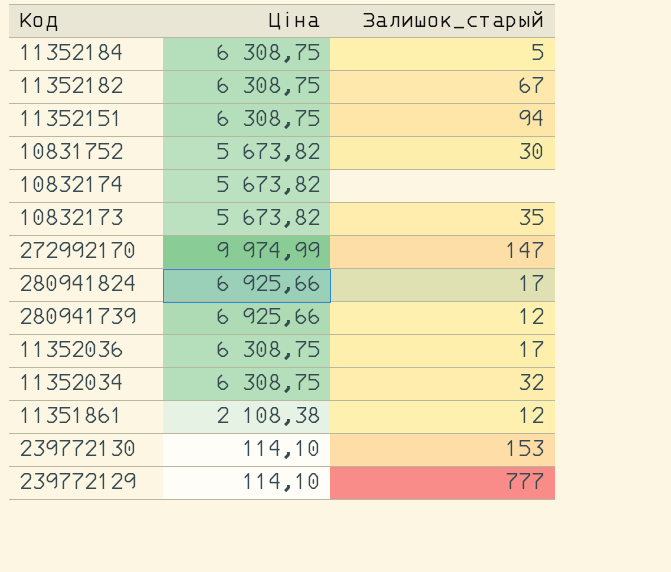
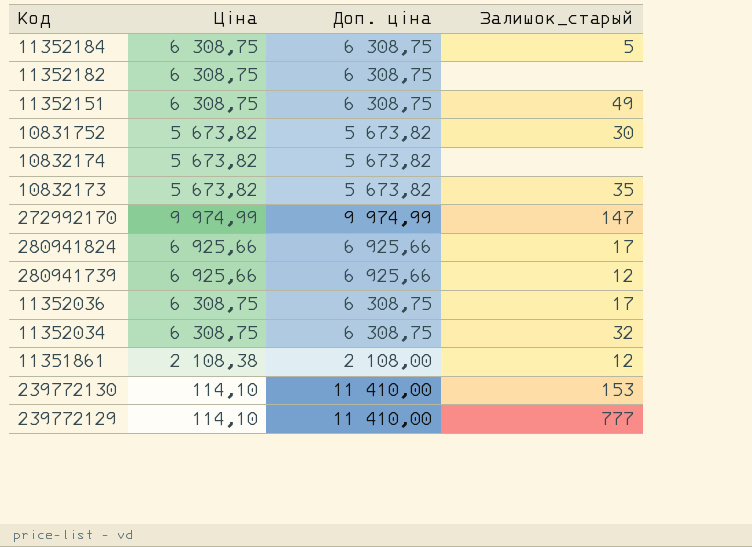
column Доп. ціна | position: none -> 3
11352182 | Залишок_старый: 67 -> none
11352151 | Залишок_старый: 94 -> 49

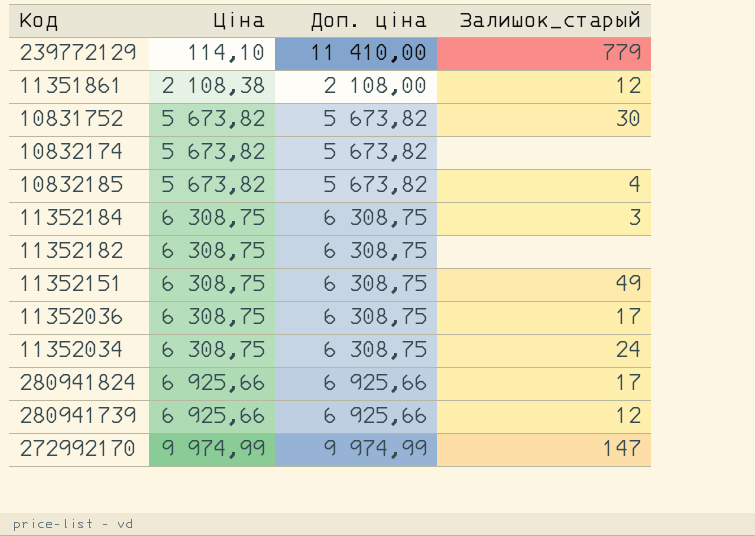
row order: none -> Ціна ascending
row 10832173: 5 673,82 | 5 673,82 | 35 -> none
row 239772130: 114,10 | 11 410,00 | 153 -> none
239772129 | Залишок_старый: 777 -> 779
row 10832185: none -> 5 673,82 | 5 673,82 | 4
11352184 | Залишок_старый: 5 -> 3
11352034 | Залишок_старый: 32 -> 24

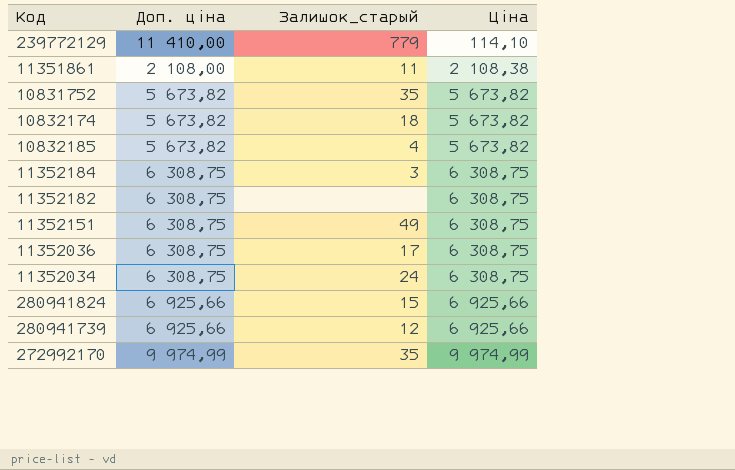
column Ціна | position: 2 -> 4
11351861 | Залишок_старый: 12 -> 11
10831752 | Залишок_старый: 30 -> 35
10832174 | Залишок_старый: none -> 18
280941824 | Залишок_старый: 17 -> 15
272992170 | Залишок_старый: 147 -> 35

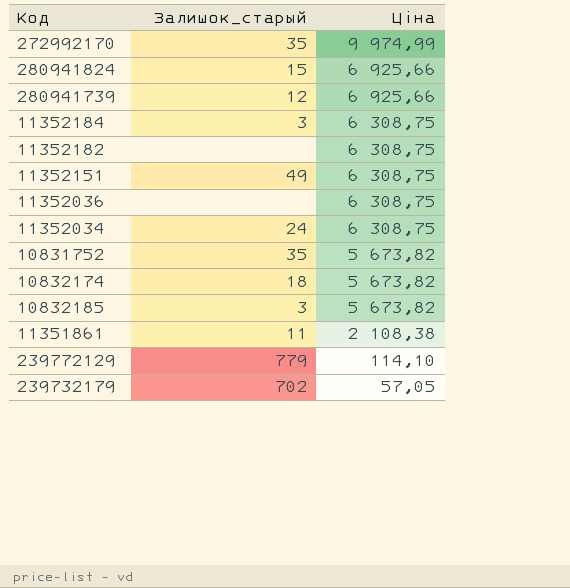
row order: Ціна ascending -> Ціна descending
column Доп. ціна | position: 2 -> none
11352036 | Залишок_старый: 17 -> none
10832185 | Залишок_старый: 4 -> 3
row 239732179: none -> 702 | 57,05

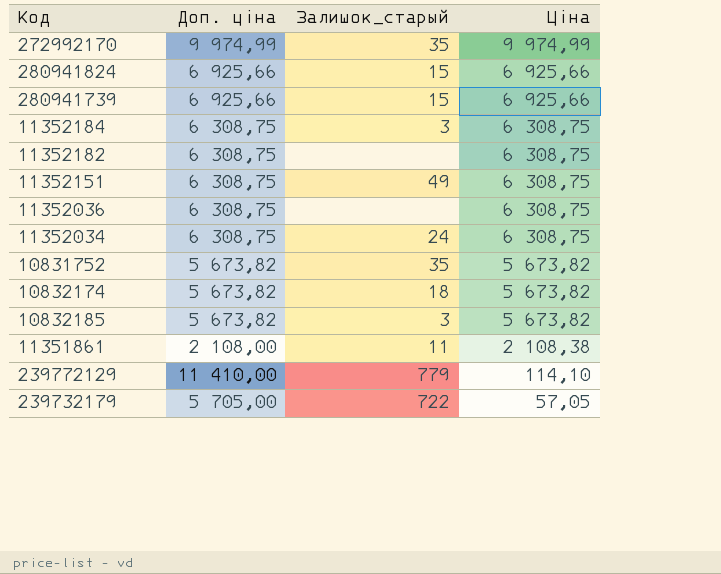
column Доп. ціна | position: none -> 2
280941739 | Залишок_старый: 12 -> 15
239732179 | Залишок_старый: 702 -> 722

